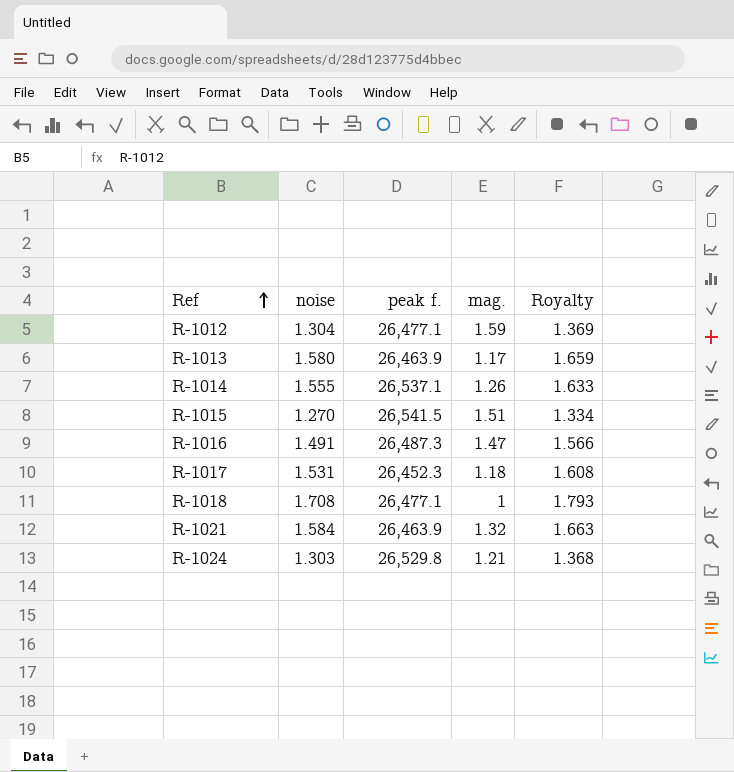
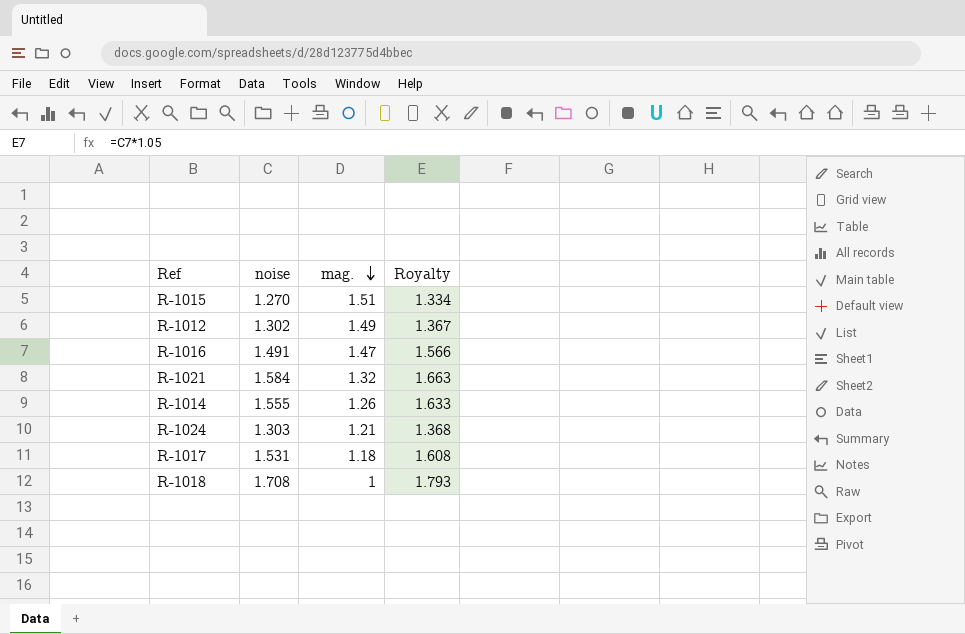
row order: Ref ascending -> mag. descending
column peak f. | position: 3 -> none
row R-1013: 1.580 | 26,463.9 | 1.17 | 1.659 -> none
R-1012 | noise: 1.304 -> 1.302
R-1012 | mag.: 1.59 -> 1.49
R-1012 | Royalty: 1.369 -> 1.367

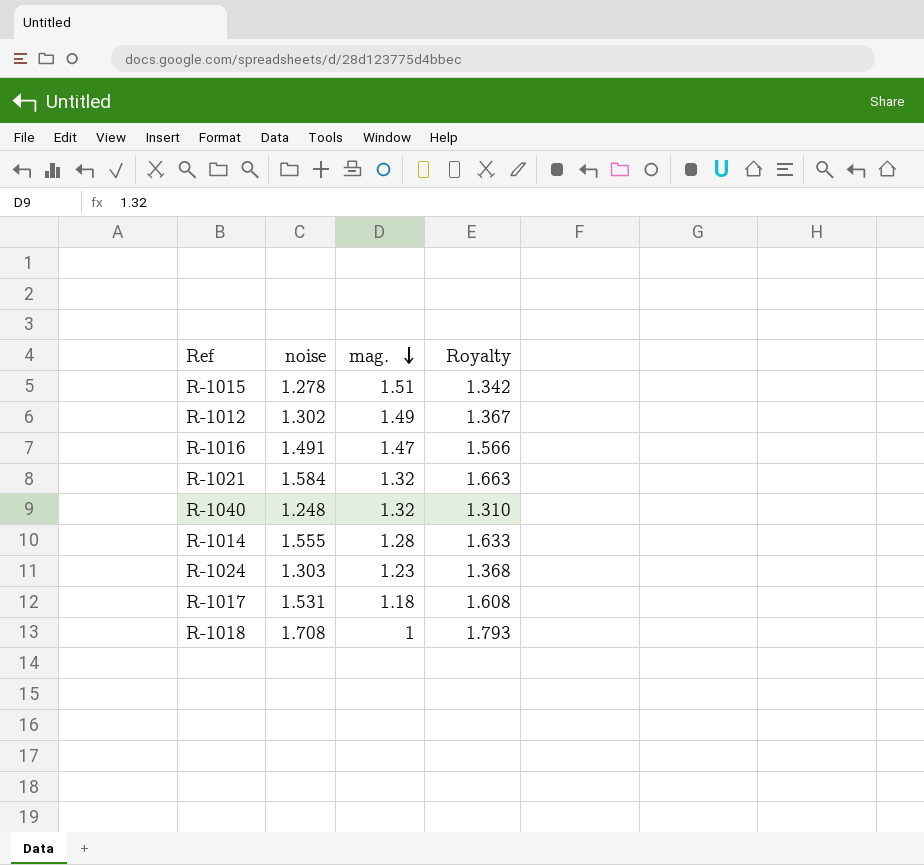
R-1015 | noise: 1.270 -> 1.278
R-1015 | Royalty: 1.334 -> 1.342
row R-1040: none -> 1.248 | 1.32 | 1.310
R-1014 | mag.: 1.26 -> 1.28
R-1024 | mag.: 1.21 -> 1.23

